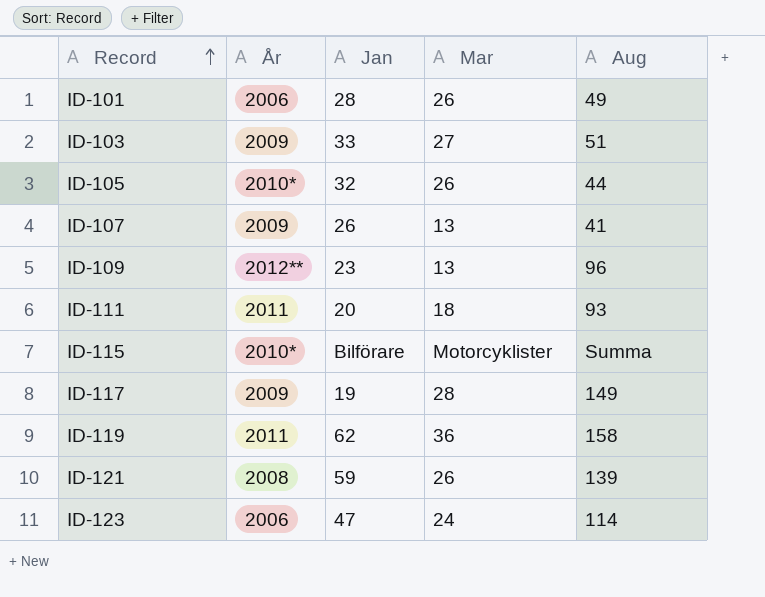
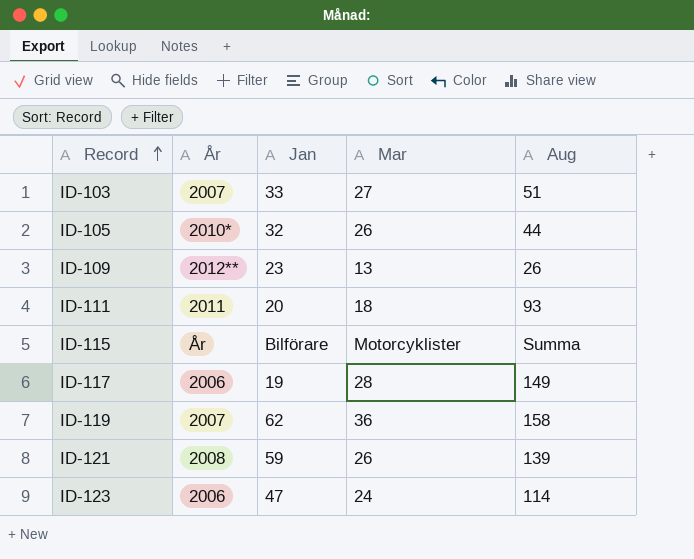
row ID-101: 2006 | 28 | 26 | 49 -> none
row ID-107: 2009 | 26 | 13 | 41 -> none
ID-103 | År: 2009 -> 2007
ID-109 | Aug: 96 -> 26
ID-115 | År: 2010* -> År
ID-117 | År: 2009 -> 2006
ID-119 | År: 2011 -> 2007

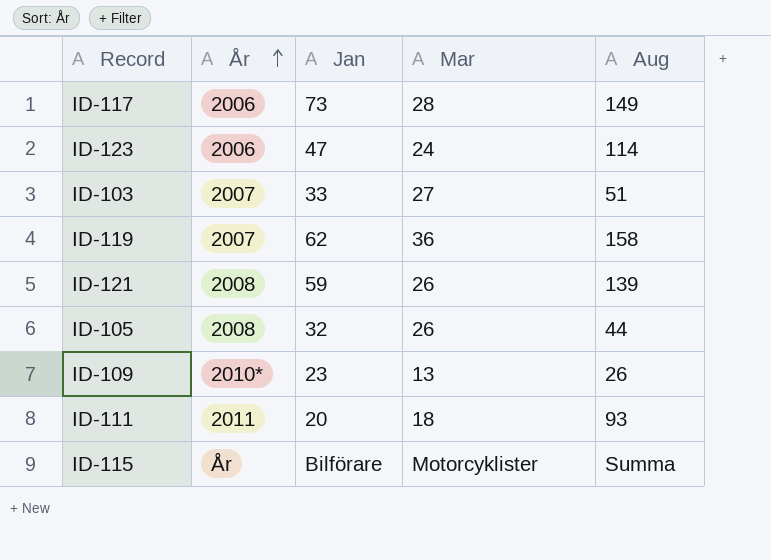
row order: Record ascending -> År ascending
ID-117 | Jan: 19 -> 73
ID-105 | År: 2010* -> 2008
ID-109 | År: 2012** -> 2010*

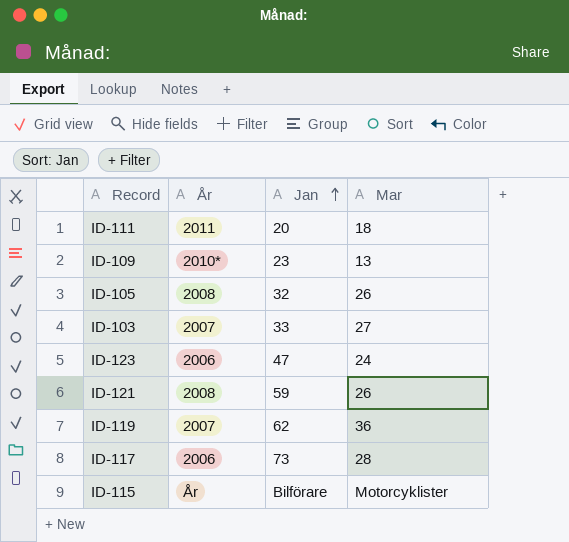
row order: År ascending -> Jan ascending
column Aug | position: 5 -> none

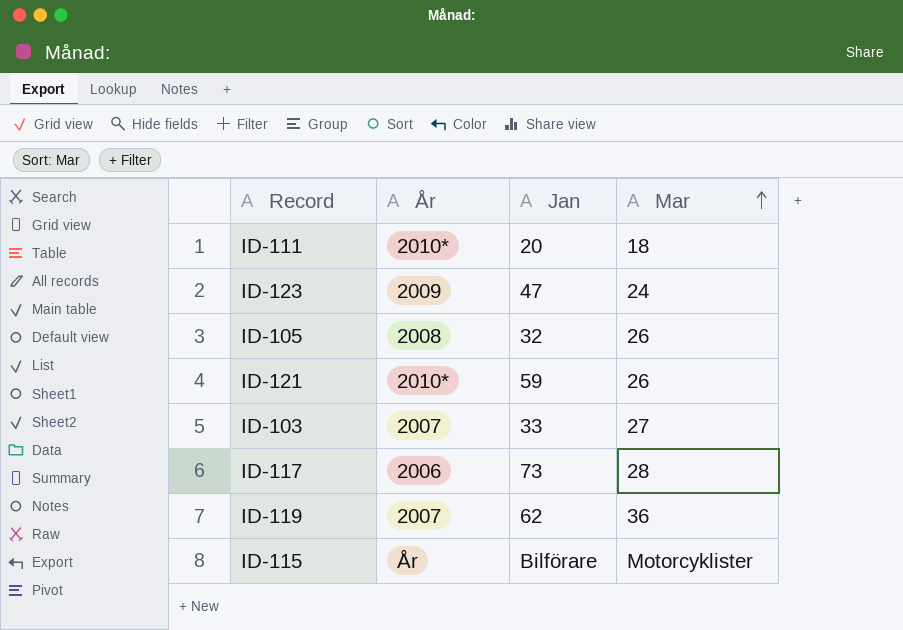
row order: Jan ascending -> Mar ascending
row ID-109: 2010* | 23 | 13 -> none
ID-111 | År: 2011 -> 2010*
ID-123 | År: 2006 -> 2009
ID-121 | År: 2008 -> 2010*

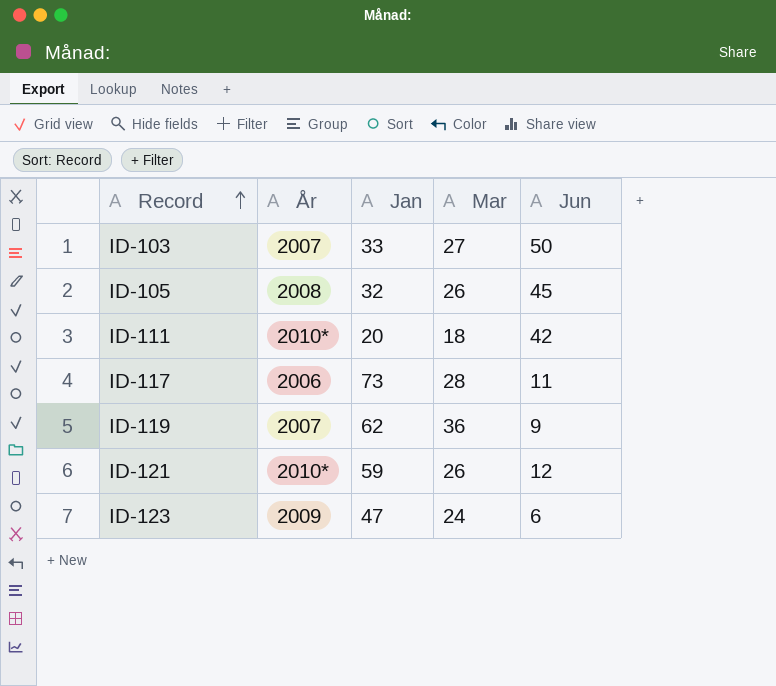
row order: Mar ascending -> Record ascending
column Jun | position: none -> 5
row ID-115: År | Bilförare | Motorcyklister -> none

